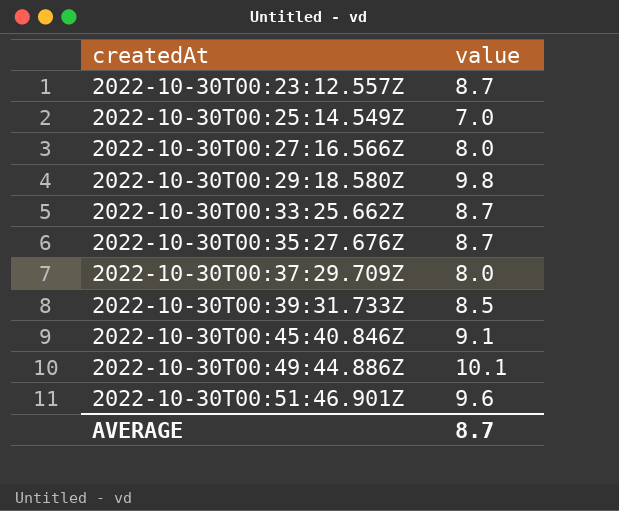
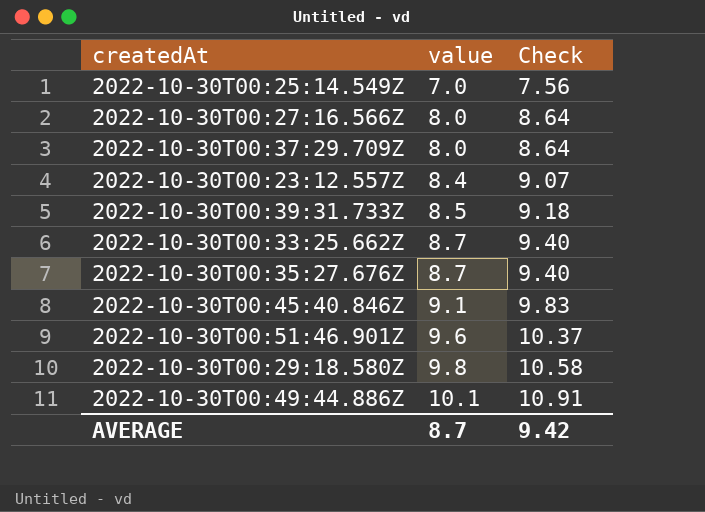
row order: createdAt ascending -> value ascending
column Check | formula: none -> [value] * 1.08
2022-10-30T00:23:12.557Z | value: 8.7 -> 8.4

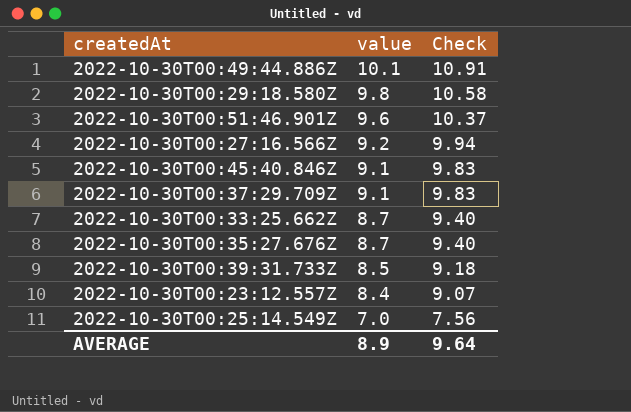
row order: value ascending -> value descending
2022-10-30T00:27:16.566Z | value: 8.0 -> 9.2
2022-10-30T00:27:16.566Z | Check: 8.64 -> 9.94
2022-10-30T00:37:29.709Z | value: 8.0 -> 9.1
2022-10-30T00:37:29.709Z | Check: 8.64 -> 9.83
AVERAGE | value: 8.7 -> 8.9
AVERAGE | Check: 9.42 -> 9.64

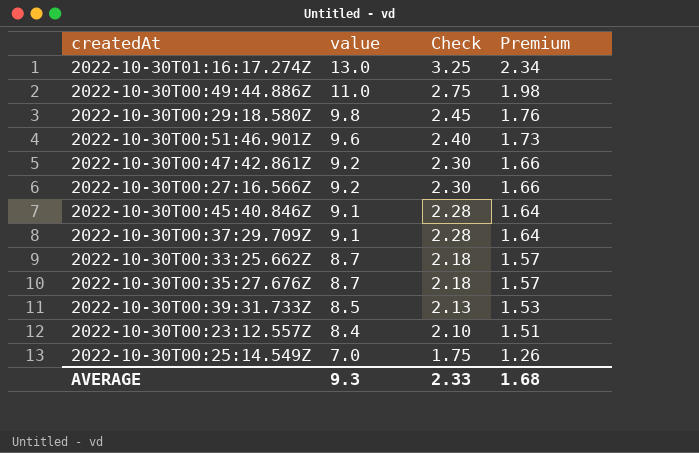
column Check | formula: [value] * 1.08 -> [value] * 0.25
column Premium | formula: none -> [value] * 0.18
row 2022-10-30T01:16:17.274Z: none -> 13.0 | 3.25 | 2.34
2022-10-30T00:49:44.886Z | value: 10.1 -> 11.0
row 2022-10-30T00:47:42.861Z: none -> 9.2 | 2.30 | 1.66
AVERAGE | value: 8.9 -> 9.3
AVERAGE | Check: 9.64 -> 2.33

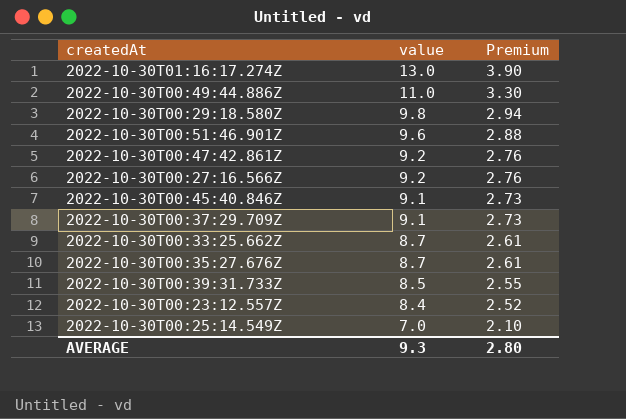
column Check | formula: [value] * 0.25 -> none
column Premium | formula: [value] * 0.18 -> [value] * 0.3
AVERAGE | Premium: 1.68 -> 2.80

